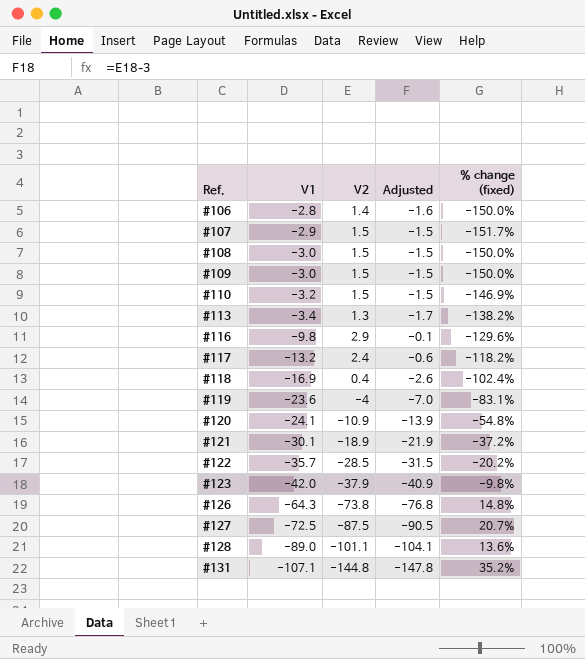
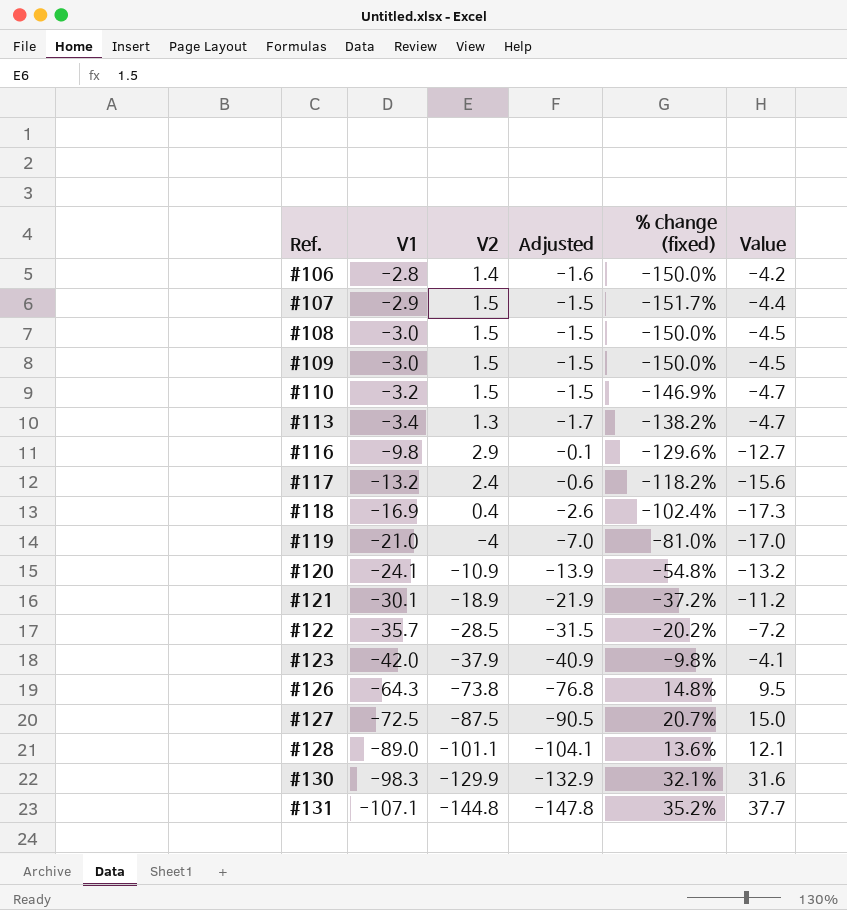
column Value | formula: none -> [V1] - [V2]
#119 | V1: -23.6 -> -21.0
#119 | % change (fixed): -83.1% -> -81.0%
row #130: none -> -98.3 | -129.9 | -132.9 | 32.1% | 31.6

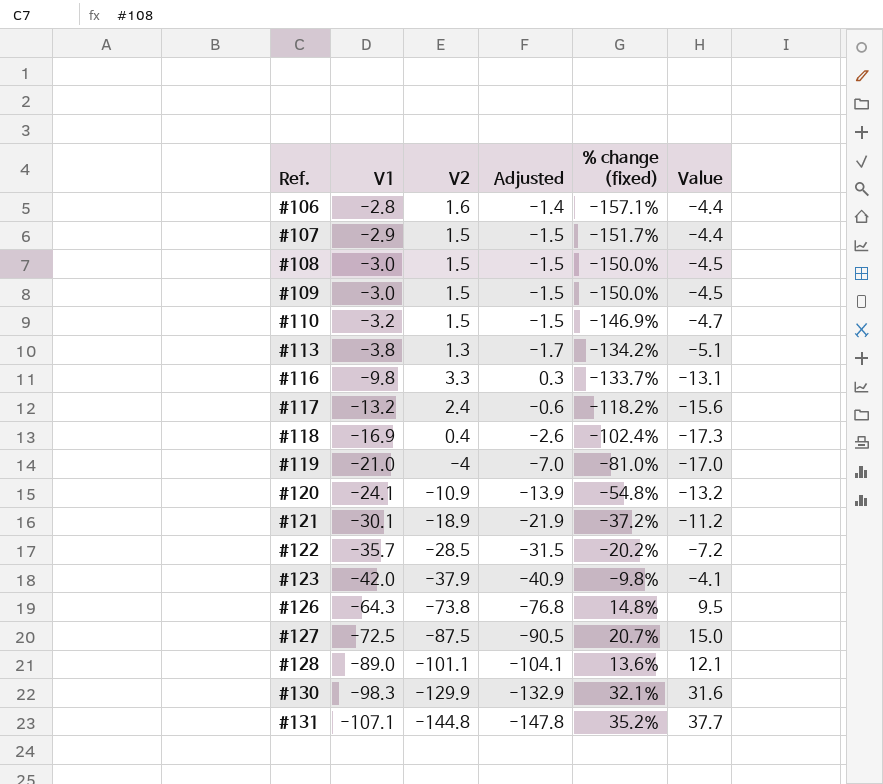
#106 | V2: 1.4 -> 1.6
#106 | Adjusted: -1.6 -> -1.4
#106 | % change (fixed): -150.0% -> -157.1%
#106 | Value: -4.2 -> -4.4
#113 | V1: -3.4 -> -3.8
#113 | % change (fixed): -138.2% -> -134.2%
#113 | Value: -4.7 -> -5.1
#116 | V2: 2.9 -> 3.3
#116 | Adjusted: -0.1 -> 0.3
#116 | % change (fixed): -129.6% -> -133.7%
#116 | Value: -12.7 -> -13.1

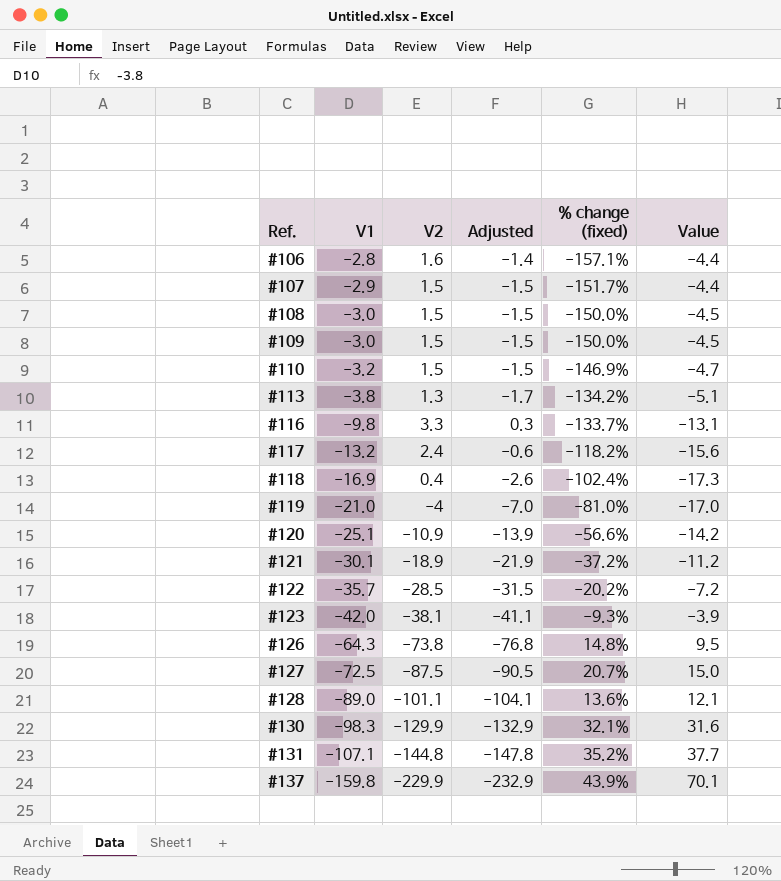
#120 | V1: -24.1 -> -25.1
#120 | % change (fixed): -54.8% -> -56.6%
#120 | Value: -13.2 -> -14.2
#123 | V2: -37.9 -> -38.1
#123 | Adjusted: -40.9 -> -41.1
#123 | % change (fixed): -9.8% -> -9.3%
#123 | Value: -4.1 -> -3.9
row #137: none -> -159.8 | -229.9 | -232.9 | 43.9% | 70.1

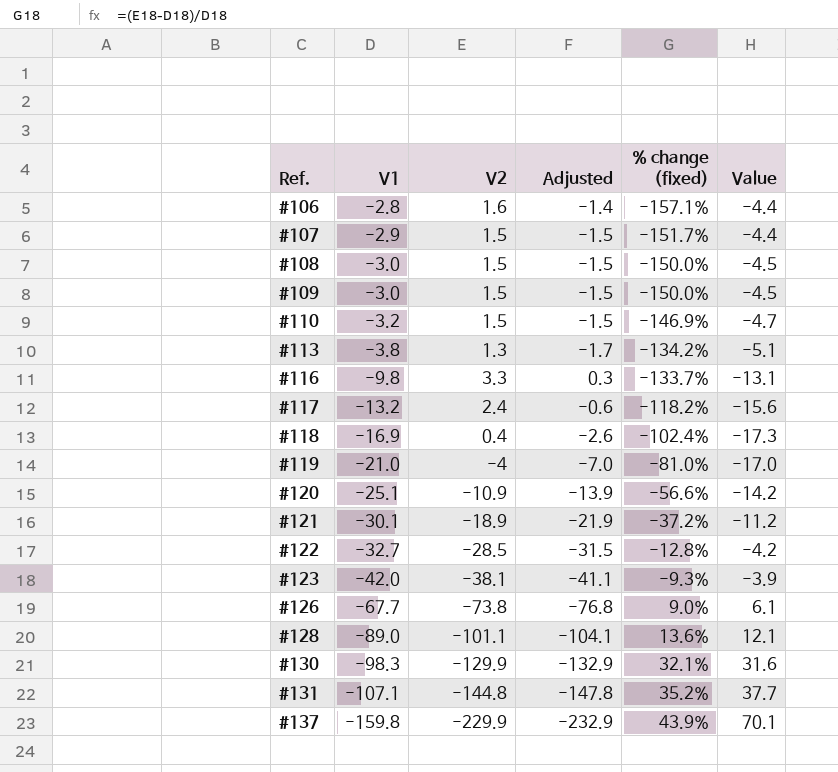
row #127: -72.5 | -87.5 | -90.5 | 20.7% | 15.0 -> none
#122 | V1: -35.7 -> -32.7
#122 | % change (fixed): -20.2% -> -12.8%
#122 | Value: -7.2 -> -4.2
#126 | V1: -64.3 -> -67.7
#126 | % change (fixed): 14.8% -> 9.0%
#126 | Value: 9.5 -> 6.1

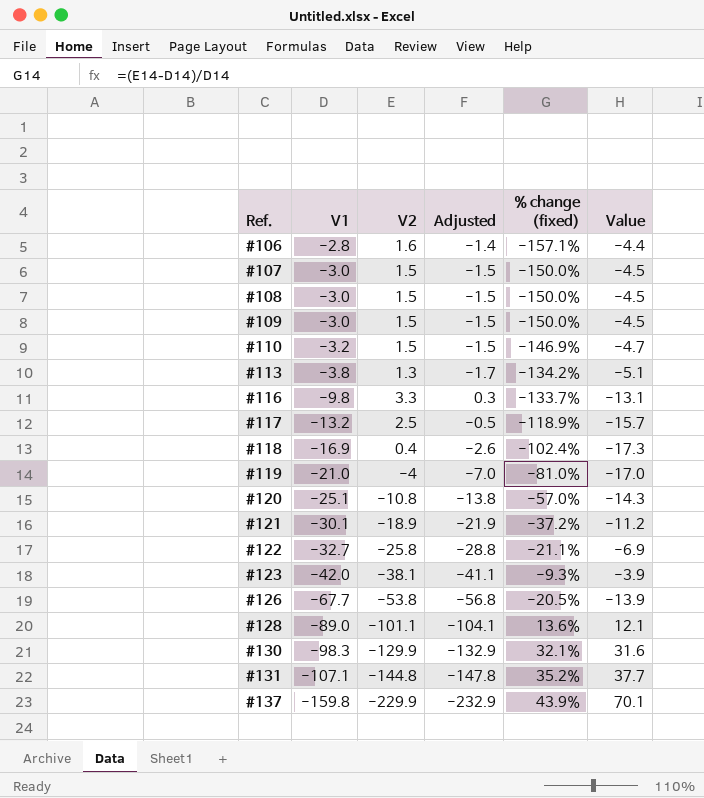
#107 | V1: -2.9 -> -3.0
#107 | % change (fixed): -151.7% -> -150.0%
#107 | Value: -4.4 -> -4.5
#117 | V2: 2.4 -> 2.5
#117 | Adjusted: -0.6 -> -0.5
#117 | % change (fixed): -118.2% -> -118.9%
#117 | Value: -15.6 -> -15.7
#120 | V2: -10.9 -> -10.8
#120 | Adjusted: -13.9 -> -13.8
#120 | % change (fixed): -56.6% -> -57.0%
#120 | Value: -14.2 -> -14.3
#122 | V2: -28.5 -> -25.8
#122 | Adjusted: -31.5 -> -28.8
#122 | % change (fixed): -12.8% -> -21.1%
#122 | Value: -4.2 -> -6.9
#126 | V2: -73.8 -> -53.8
#126 | Adjusted: -76.8 -> -56.8
#126 | % change (fixed): 9.0% -> -20.5%
#126 | Value: 6.1 -> -13.9

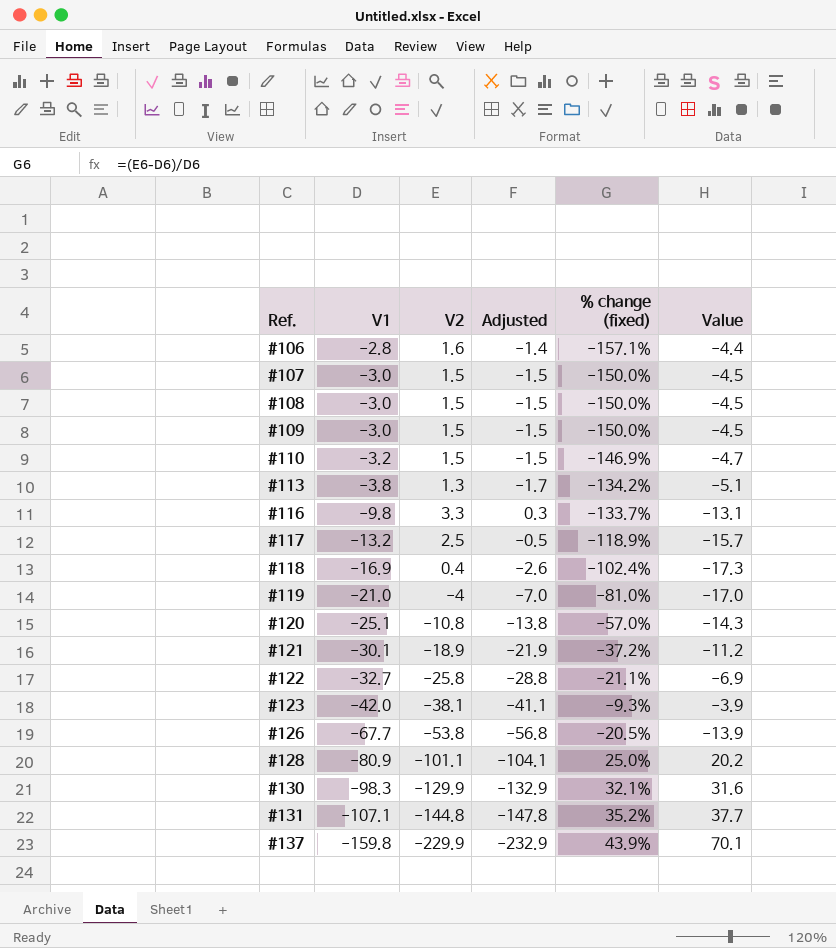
#128 | V1: -89.0 -> -80.9
#128 | % change (fixed): 13.6% -> 25.0%
#128 | Value: 12.1 -> 20.2

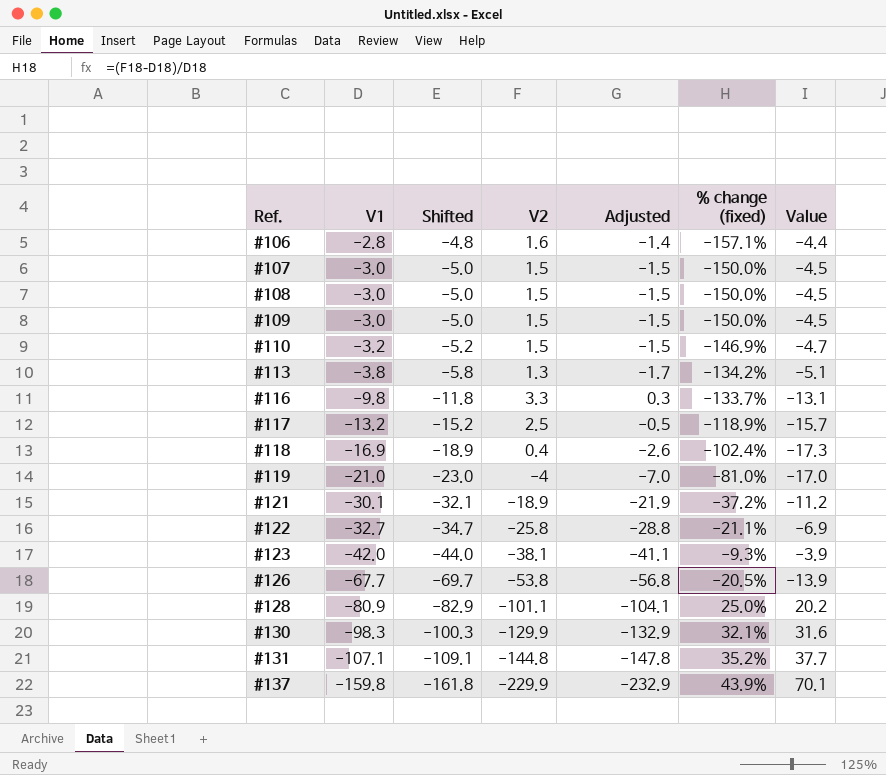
column Shifted | formula: none -> [V1] - 2
row #120: -25.1 | -10.8 | -13.8 | -57.0% | -14.3 -> none

